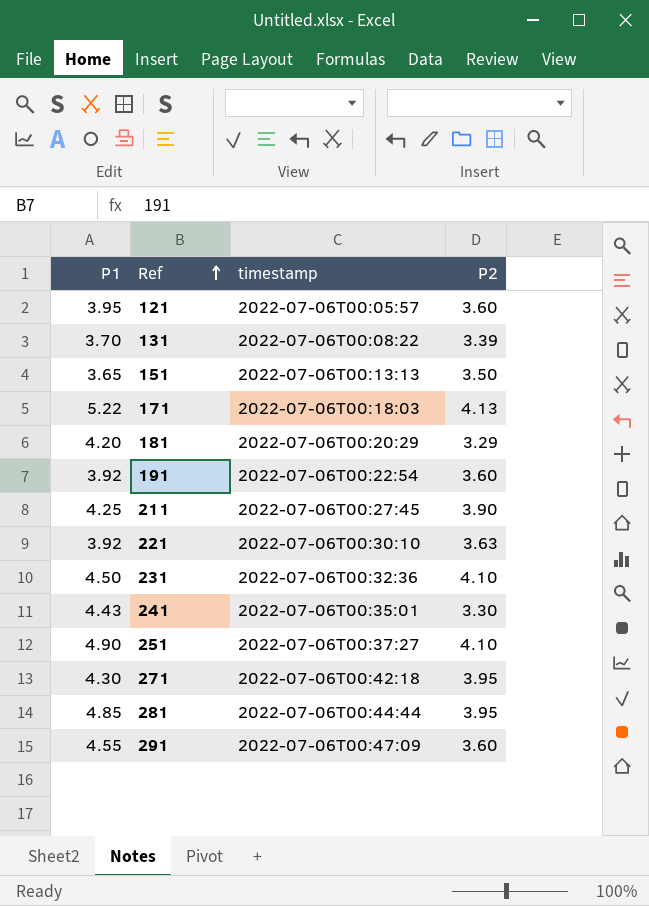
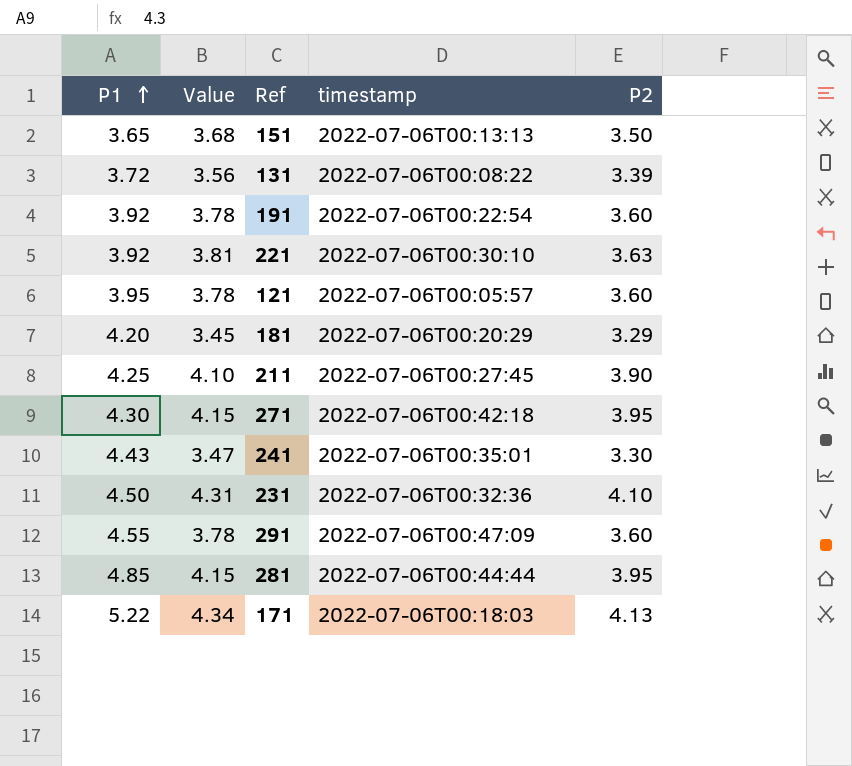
row order: Ref ascending -> P1 ascending
column Value | formula: none -> [P2] * 1.05
row 251: 4.90 | 2022-07-06T00:37:27 | 4.10 -> none
131 | P1: 3.70 -> 3.72

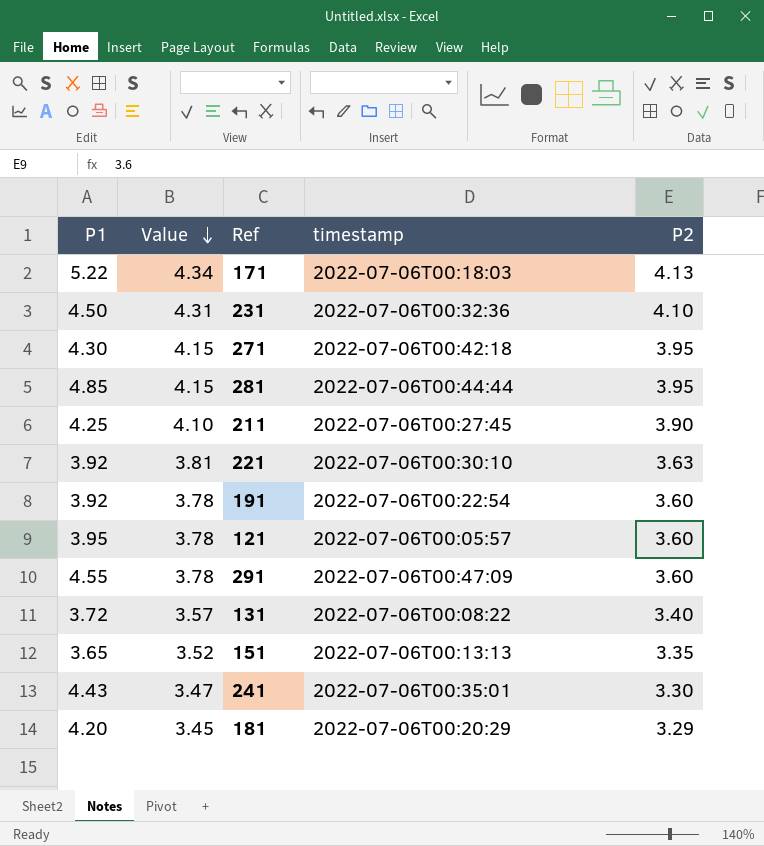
row order: P1 ascending -> Value descending
131 | Value: 3.56 -> 3.57
131 | P2: 3.39 -> 3.40
151 | Value: 3.68 -> 3.52
151 | P2: 3.50 -> 3.35

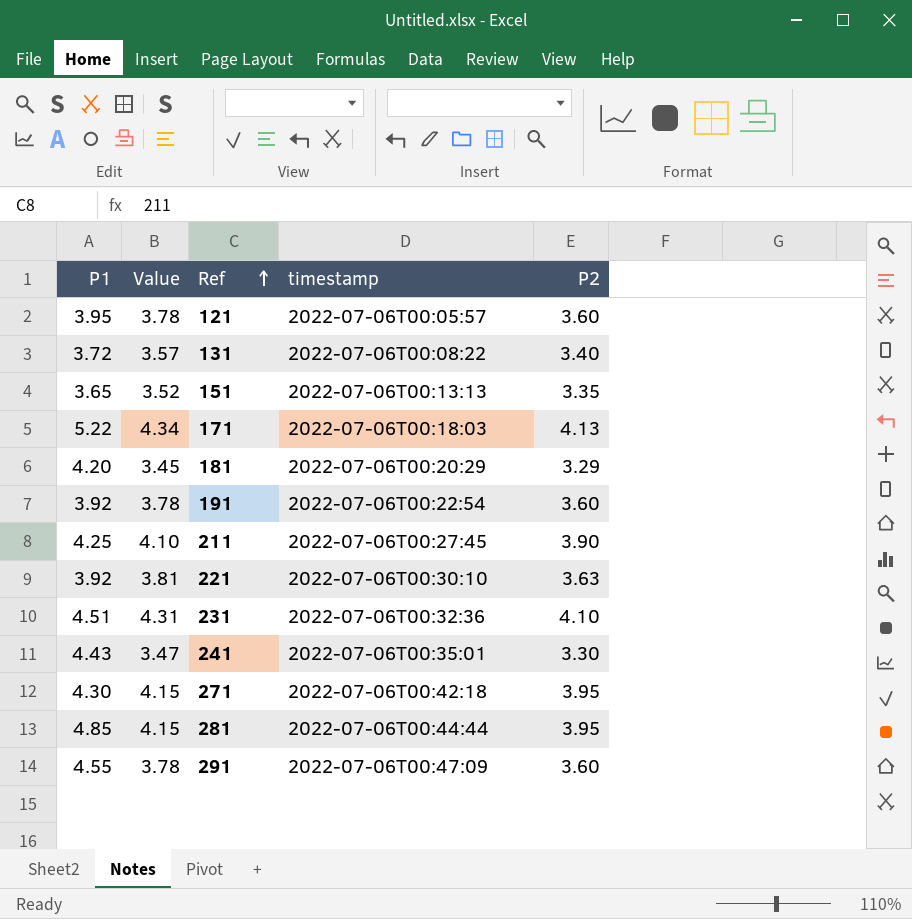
row order: Value descending -> Ref ascending
231 | P1: 4.50 -> 4.51

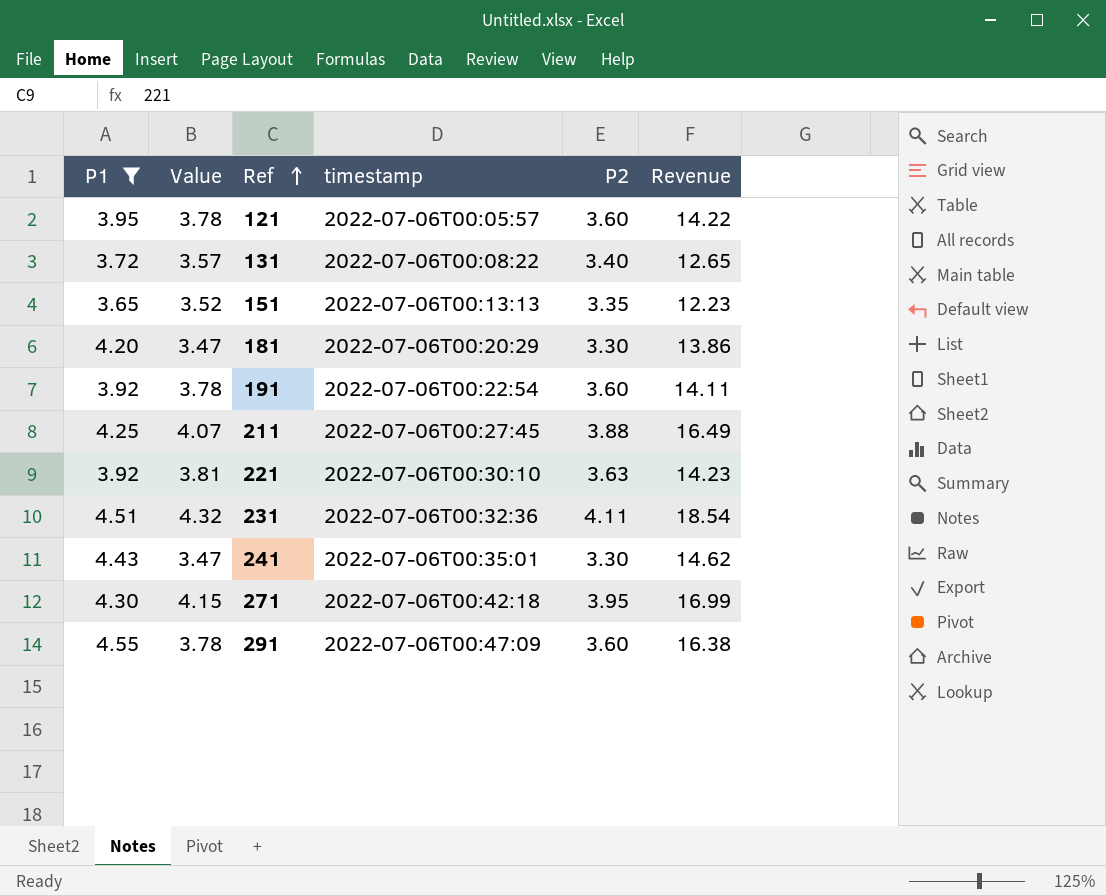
filter: none -> P1 <= 4.55
column Revenue | formula: none -> [P1] * [P2]
181 | Value: 3.45 -> 3.47
181 | P2: 3.29 -> 3.30
211 | Value: 4.10 -> 4.07
211 | P2: 3.90 -> 3.88
231 | Value: 4.31 -> 4.32
231 | P2: 4.10 -> 4.11

